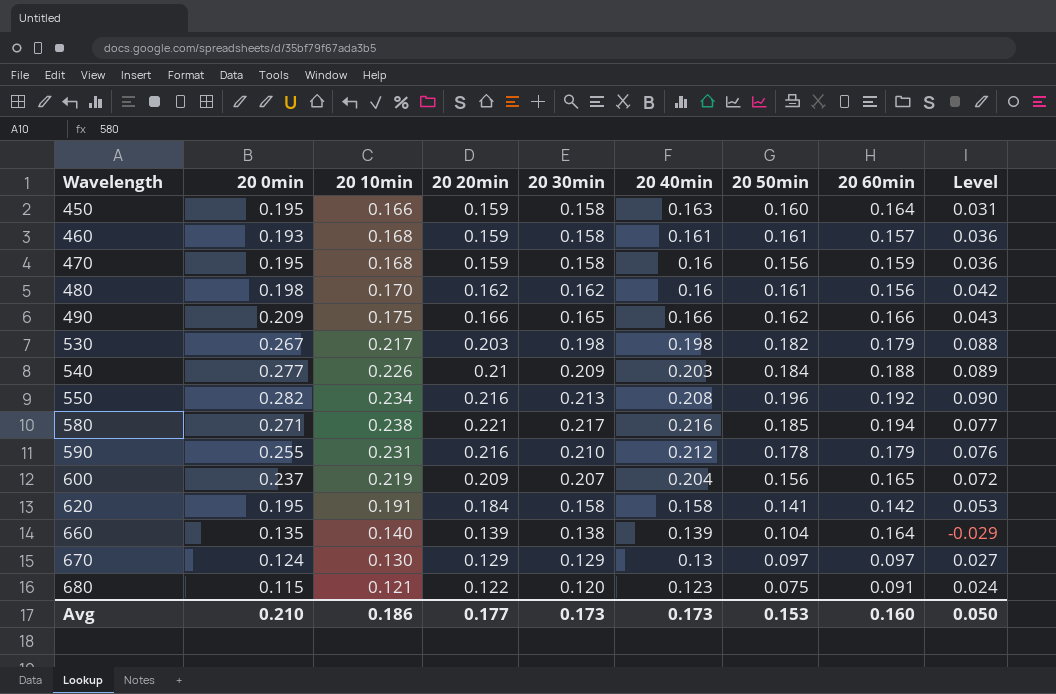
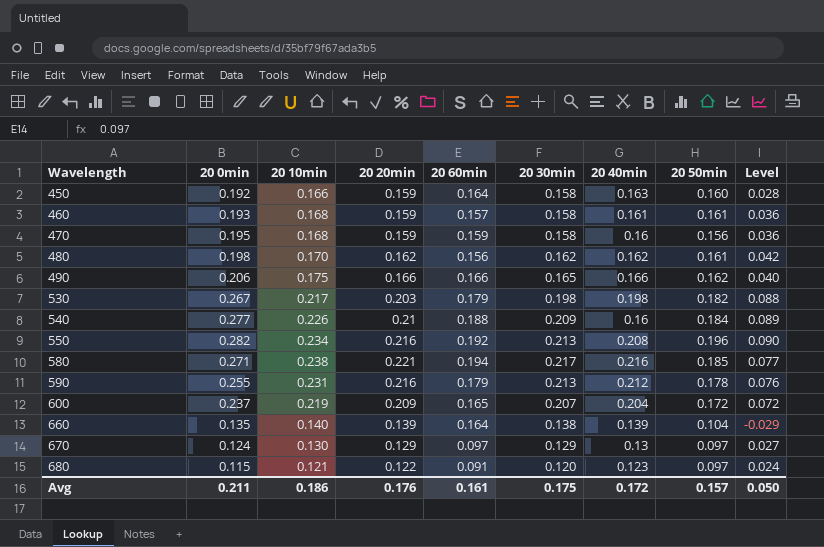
column 20 60min | position: 8 -> 5
row 620: 0.195 | 0.191 | 0.184 | 0.158 | 0.158 | 0.141 | 0.142 | 0.053 -> none
450 | 20 0min: 0.195 -> 0.192
450 | Level: 0.031 -> 0.028
480 | 20 40min: 0.16 -> 0.162
490 | 20 0min: 0.209 -> 0.206
490 | Level: 0.043 -> 0.040
540 | 20 40min: 0.203 -> 0.16
590 | 20 30min: 0.210 -> 0.213
600 | 20 50min: 0.156 -> 0.172
680 | 20 50min: 0.075 -> 0.097
Avg | 20 0min: 0.210 -> 0.211
Avg | 20 20min: 0.177 -> 0.176
Avg | 20 60min: 0.160 -> 0.161
Avg | 20 30min: 0.173 -> 0.175
Avg | 20 40min: 0.173 -> 0.172
Avg | 20 50min: 0.153 -> 0.157

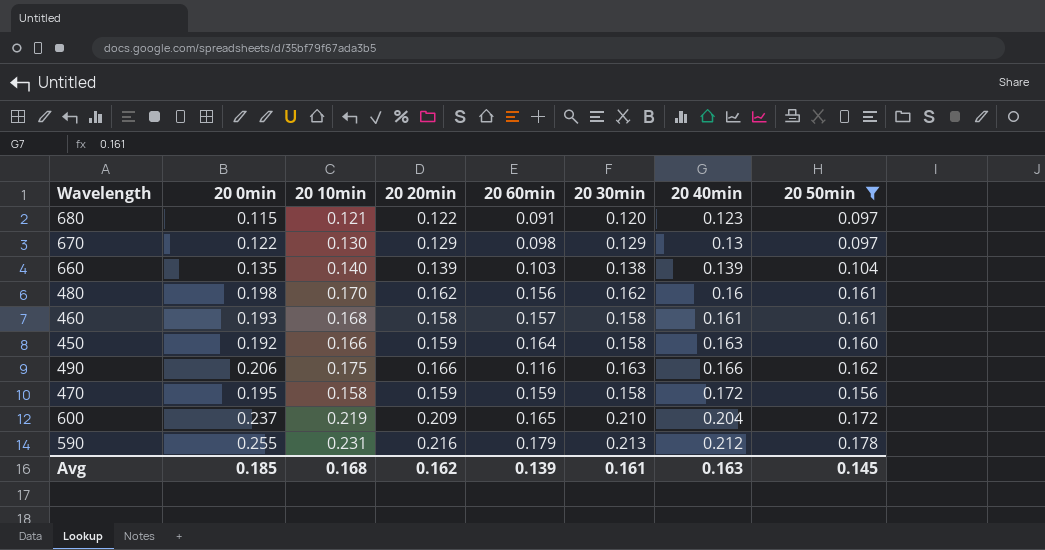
filter: none -> 20 50min <= 0.178
row order: Wavelength ascending -> 20 40min ascending
column Level | formula: [20 0min] - [20 60min] -> none
670 | 20 0min: 0.124 -> 0.122
670 | 20 60min: 0.097 -> 0.098
660 | 20 60min: 0.164 -> 0.103
480 | 20 40min: 0.162 -> 0.16
460 | 20 20min: 0.159 -> 0.158
490 | 20 60min: 0.166 -> 0.116
490 | 20 30min: 0.165 -> 0.163
470 | 20 10min: 0.168 -> 0.158
470 | 20 40min: 0.16 -> 0.172
600 | 20 30min: 0.207 -> 0.210
Avg | 20 0min: 0.211 -> 0.185
Avg | 20 10min: 0.186 -> 0.168
Avg | 20 20min: 0.176 -> 0.162
Avg | 20 60min: 0.161 -> 0.139
Avg | 20 30min: 0.175 -> 0.161
Avg | 20 40min: 0.172 -> 0.163
Avg | 20 50min: 0.157 -> 0.145

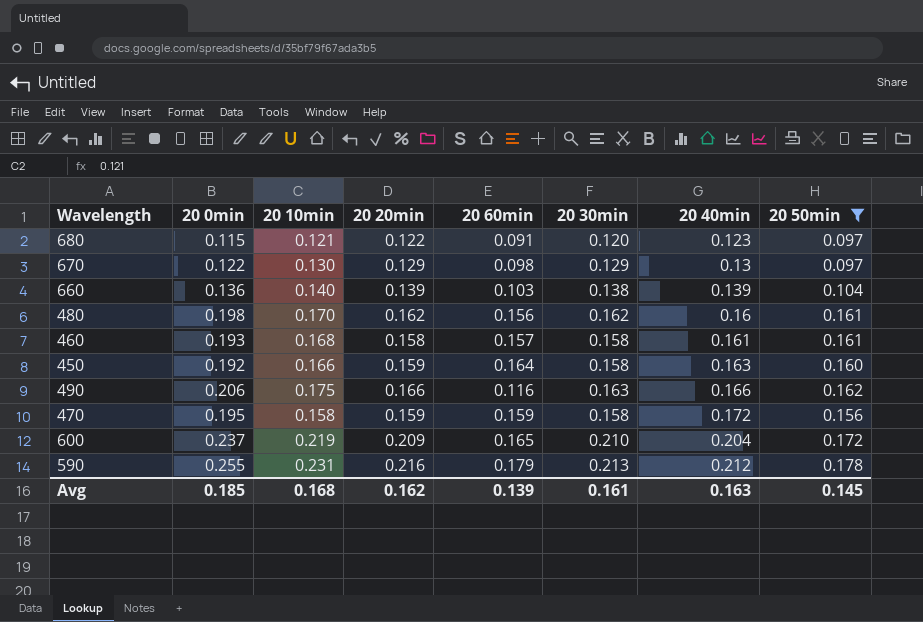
660 | 20 0min: 0.135 -> 0.136

